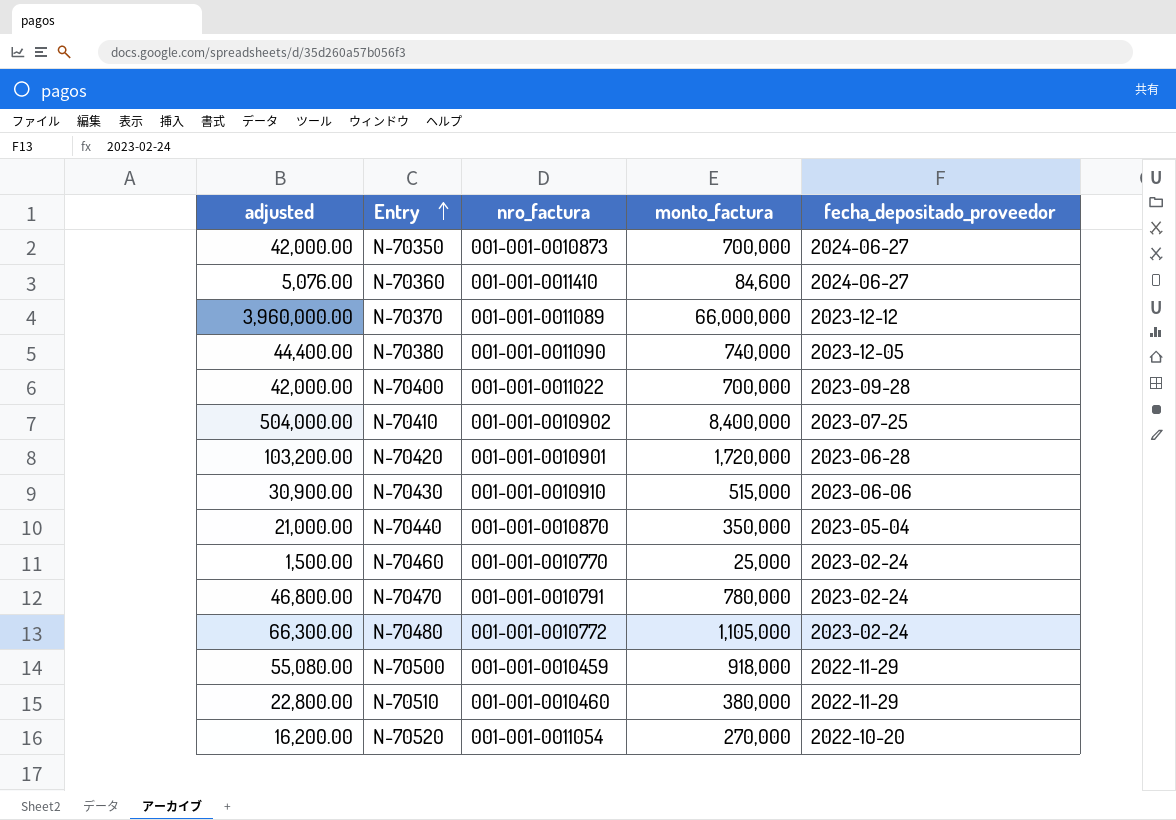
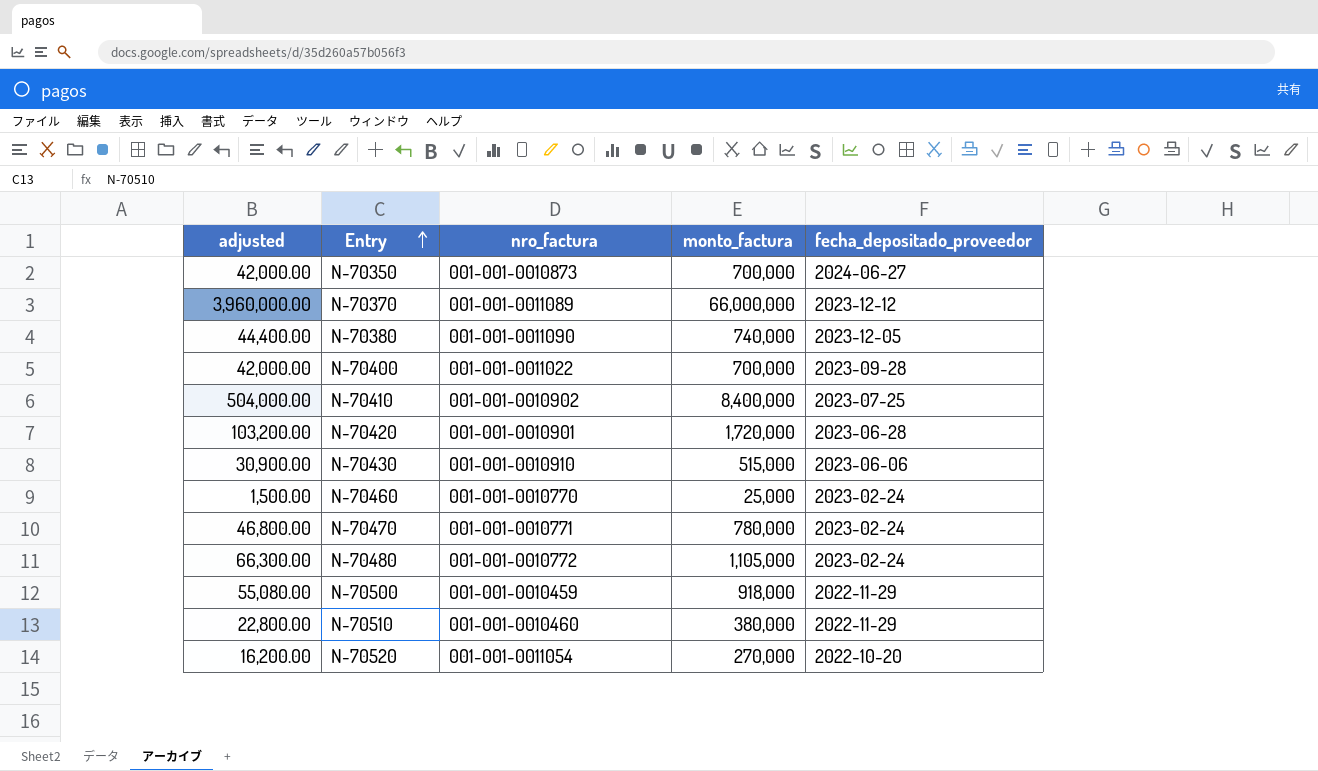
row N-70360: 5,076.00 | 001-001-0011410 | 84,600 | 2024-06-27 -> none
row N-70440: 21,000.00 | 001-001-0010870 | 350,000 | 2023-05-04 -> none
N-70470 | nro_factura: 001-001-0010791 -> 001-001-0010771

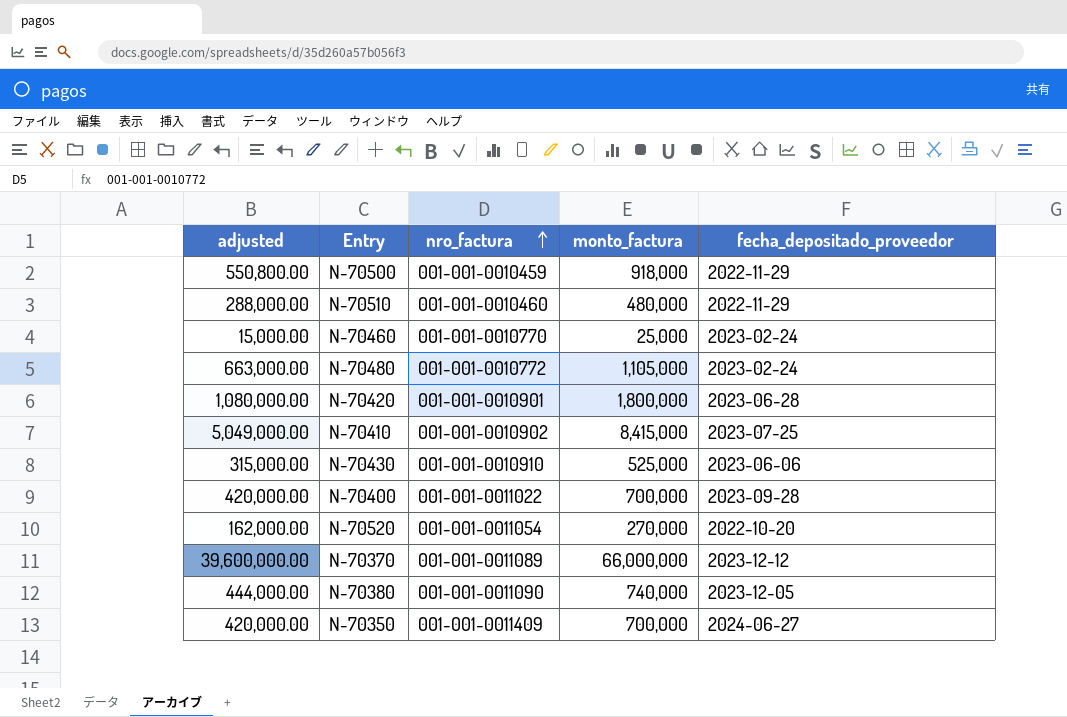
row order: Entry ascending -> nro_factura ascending
column adjusted | formula: [monto_factura] * 0.06 -> [monto_factura] * 0.6
row N-70470: 46,800.00 | 001-001-0010771 | 780,000 | 2023-02-24 -> none
N-70510 | monto_factura: 380,000 -> 480,000
N-70420 | monto_factura: 1,720,000 -> 1,800,000
N-70410 | monto_factura: 8,400,000 -> 8,415,000
N-70430 | monto_factura: 515,000 -> 525,000
N-70350 | nro_factura: 001-001-0010873 -> 001-001-0011409

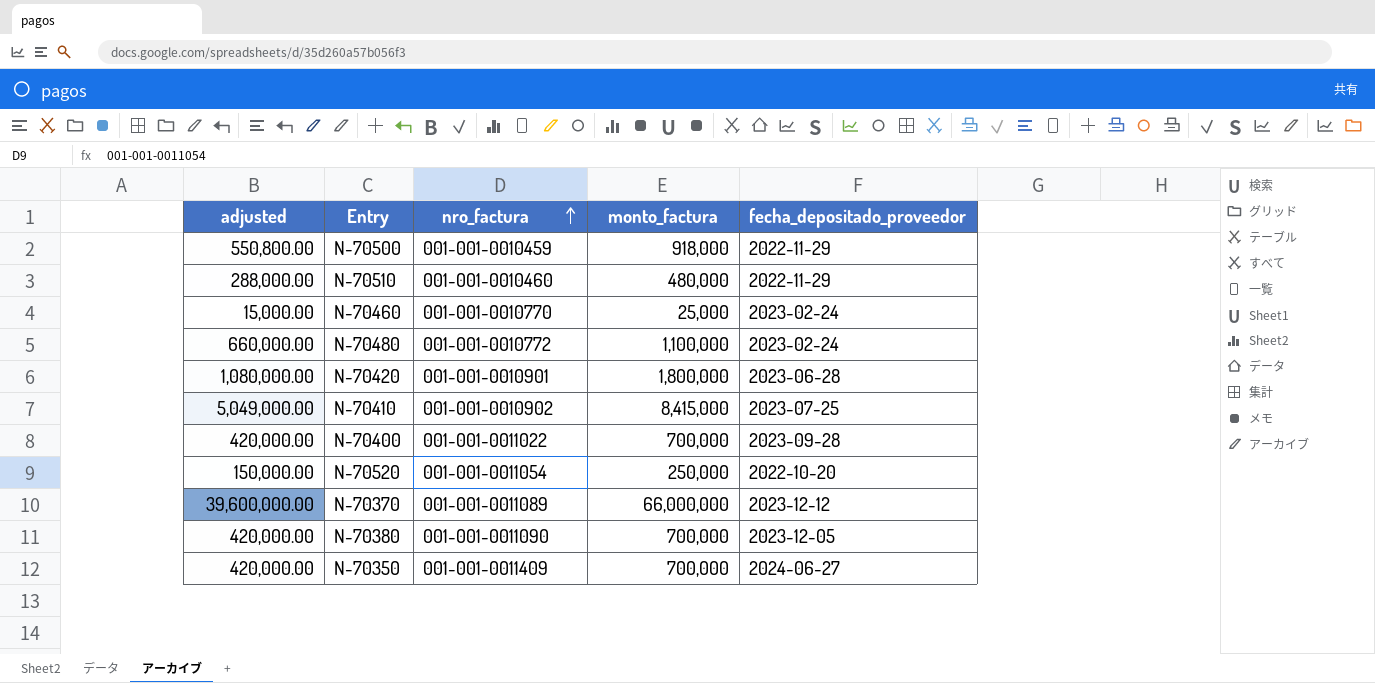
row N-70430: 315,000.00 | 001-001-0010910 | 525,000 | 2023-06-06 -> none
N-70480 | adjusted: 663,000.00 -> 660,000.00
N-70480 | monto_factura: 1,105,000 -> 1,100,000
N-70520 | adjusted: 162,000.00 -> 150,000.00
N-70520 | monto_factura: 270,000 -> 250,000
N-70380 | adjusted: 444,000.00 -> 420,000.00
N-70380 | monto_factura: 740,000 -> 700,000

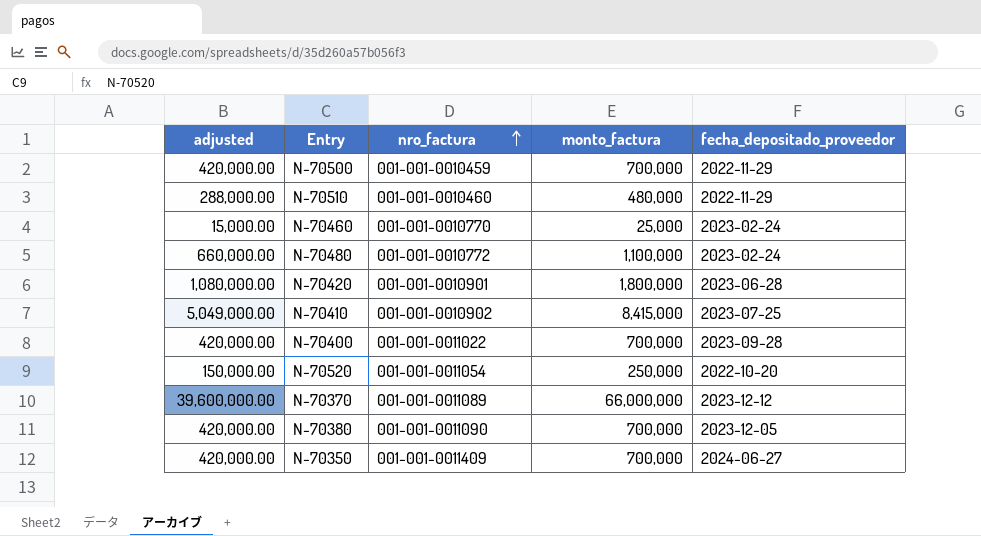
N-70500 | adjusted: 550,800.00 -> 420,000.00
N-70500 | monto_factura: 918,000 -> 700,000

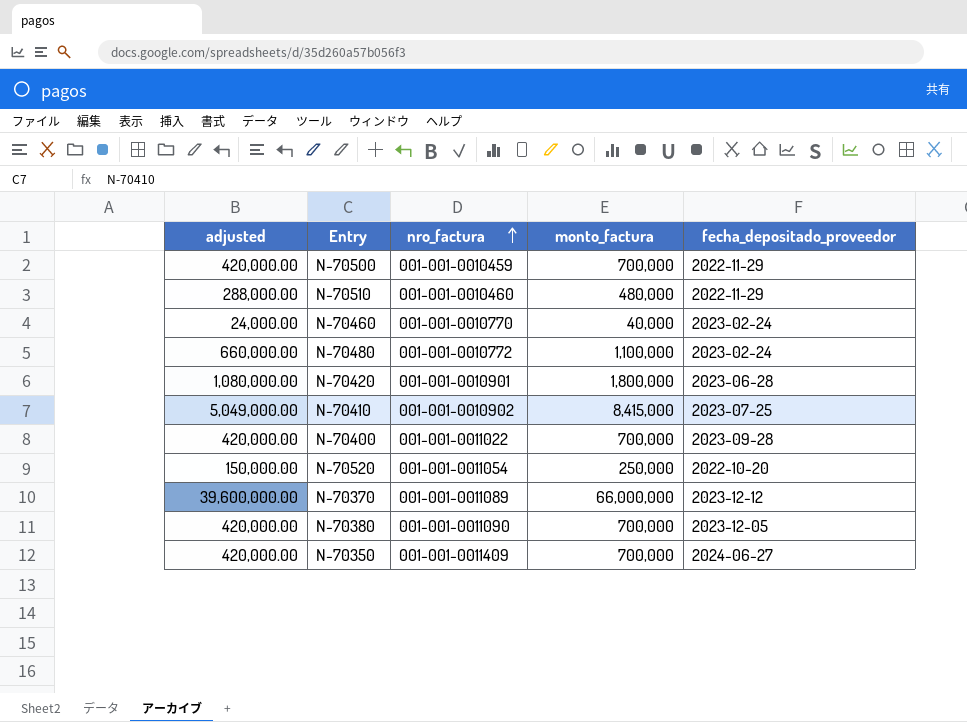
N-70460 | adjusted: 15,000.00 -> 24,000.00
N-70460 | monto_factura: 25,000 -> 40,000

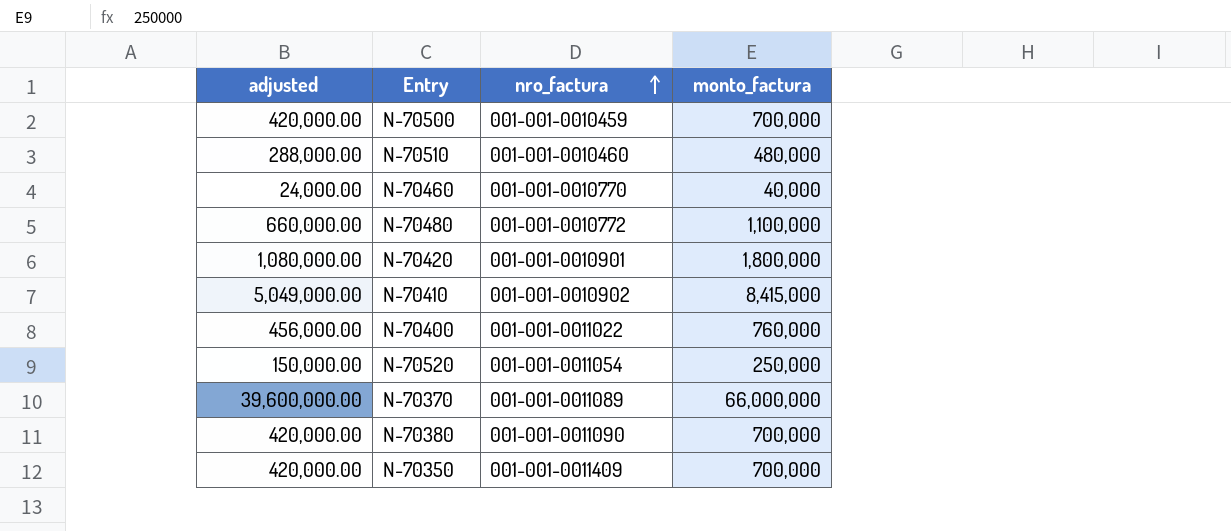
column fecha_depositado_proveedor | position: 5 -> none
N-70400 | adjusted: 420,000.00 -> 456,000.00
N-70400 | monto_factura: 700,000 -> 760,000

